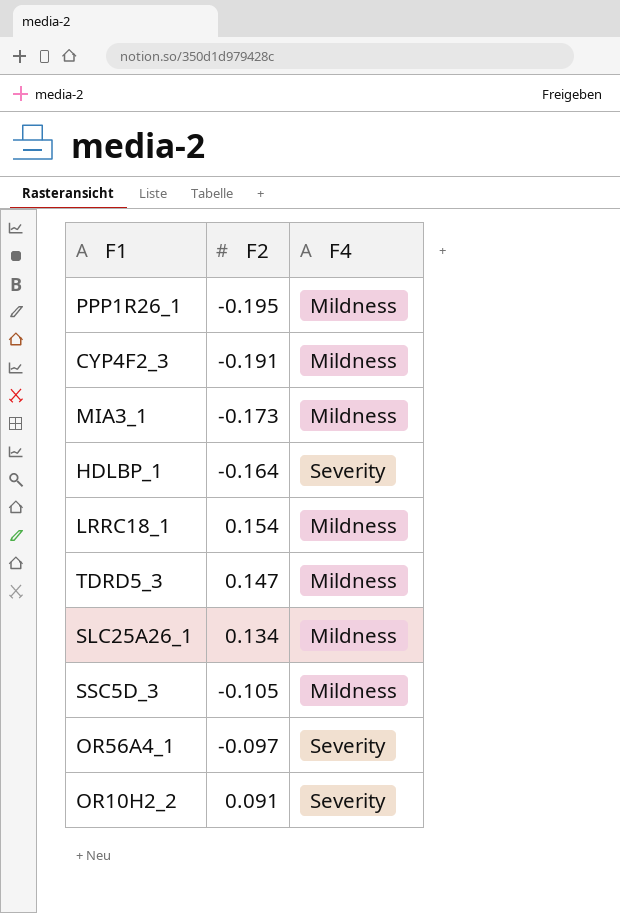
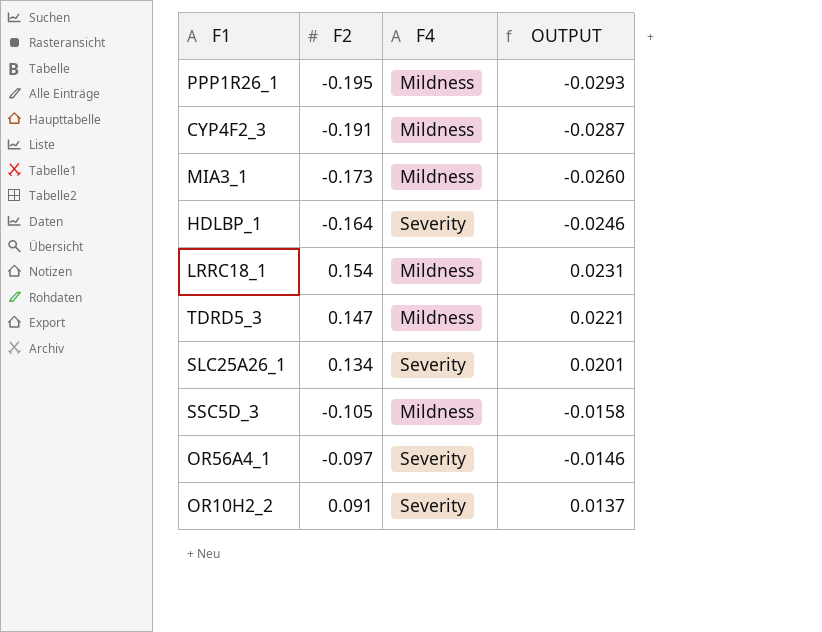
column OUTPUT | formula: none -> [F2] * 0.15
SLC25A26_1 | F4: Mildness -> Severity

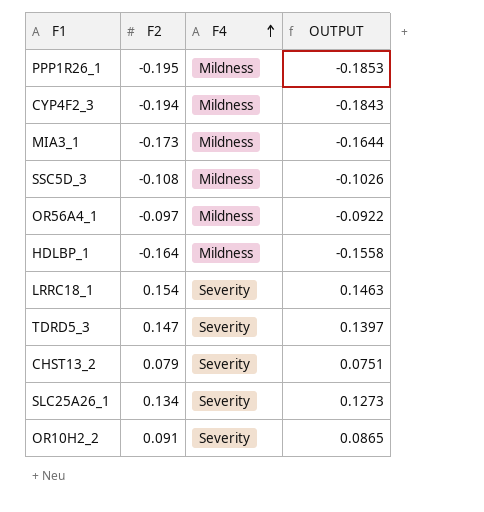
row order: none -> F4 ascending
column OUTPUT | formula: [F2] * 0.15 -> [F2] * 0.95
CYP4F2_3 | F2: -0.191 -> -0.194
SSC5D_3 | F2: -0.105 -> -0.108
OR56A4_1 | F4: Severity -> Mildness
HDLBP_1 | F4: Severity -> Mildness
LRRC18_1 | F4: Mildness -> Severity
TDRD5_3 | F4: Mildness -> Severity
row CHST13_2: none -> 0.079 | Severity | 0.0751

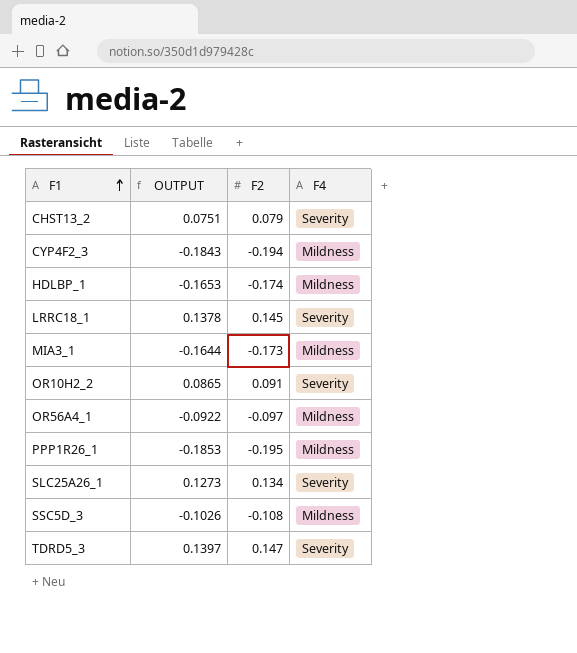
row order: F4 ascending -> F1 ascending
column OUTPUT | position: 4 -> 2
HDLBP_1 | OUTPUT: -0.1558 -> -0.1653
HDLBP_1 | F2: -0.164 -> -0.174
LRRC18_1 | OUTPUT: 0.1463 -> 0.1378
LRRC18_1 | F2: 0.154 -> 0.145

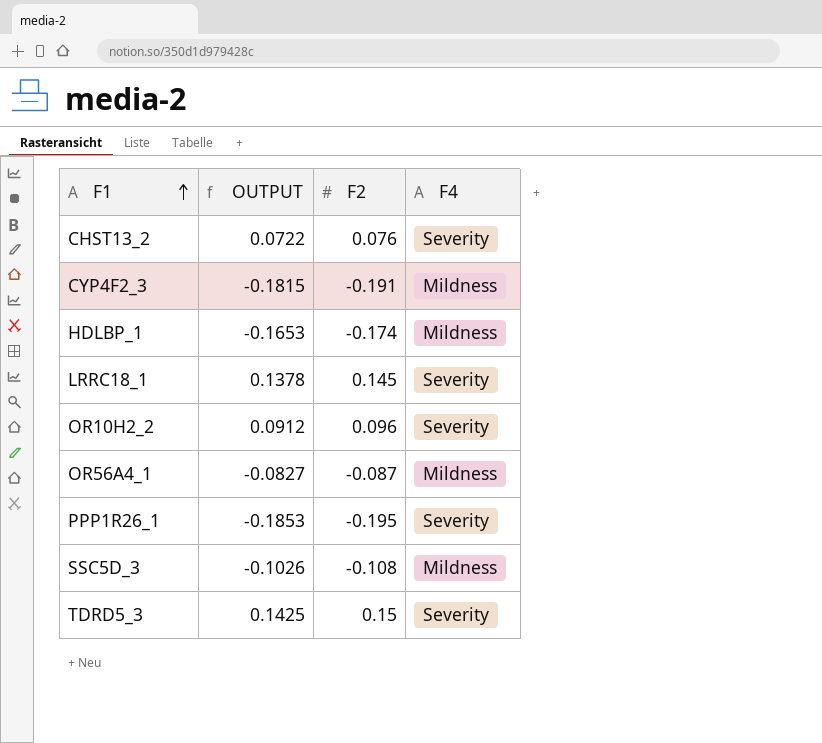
row MIA3_1: -0.1644 | -0.173 | Mildness -> none
row SLC25A26_1: 0.1273 | 0.134 | Severity -> none
CHST13_2 | OUTPUT: 0.0751 -> 0.0722
CHST13_2 | F2: 0.079 -> 0.076
CYP4F2_3 | OUTPUT: -0.1843 -> -0.1815
CYP4F2_3 | F2: -0.194 -> -0.191
OR10H2_2 | OUTPUT: 0.0865 -> 0.0912
OR10H2_2 | F2: 0.091 -> 0.096
OR56A4_1 | OUTPUT: -0.0922 -> -0.0827
OR56A4_1 | F2: -0.097 -> -0.087
PPP1R26_1 | F4: Mildness -> Severity
TDRD5_3 | OUTPUT: 0.1397 -> 0.1425
TDRD5_3 | F2: 0.147 -> 0.15

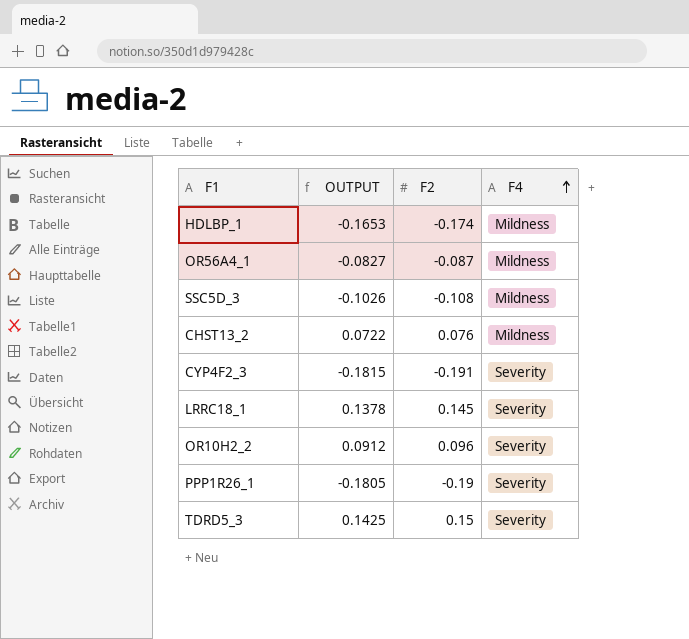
row order: F1 ascending -> F4 ascending
CHST13_2 | F4: Severity -> Mildness
CYP4F2_3 | F4: Mildness -> Severity
PPP1R26_1 | OUTPUT: -0.1853 -> -0.1805
PPP1R26_1 | F2: -0.195 -> -0.19

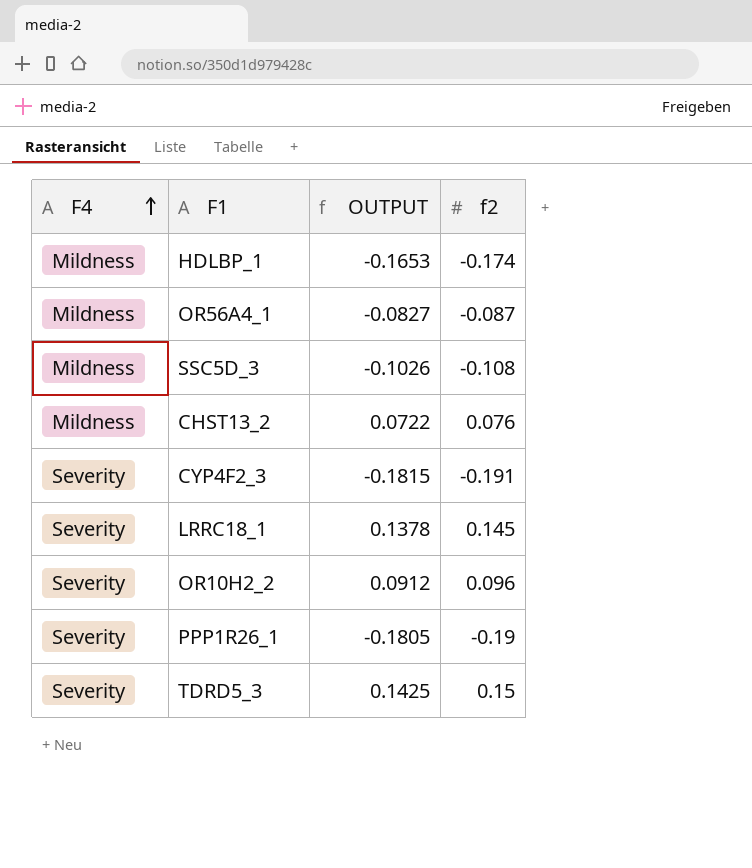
column F4 | position: 4 -> 1
column name: F2 -> f2

